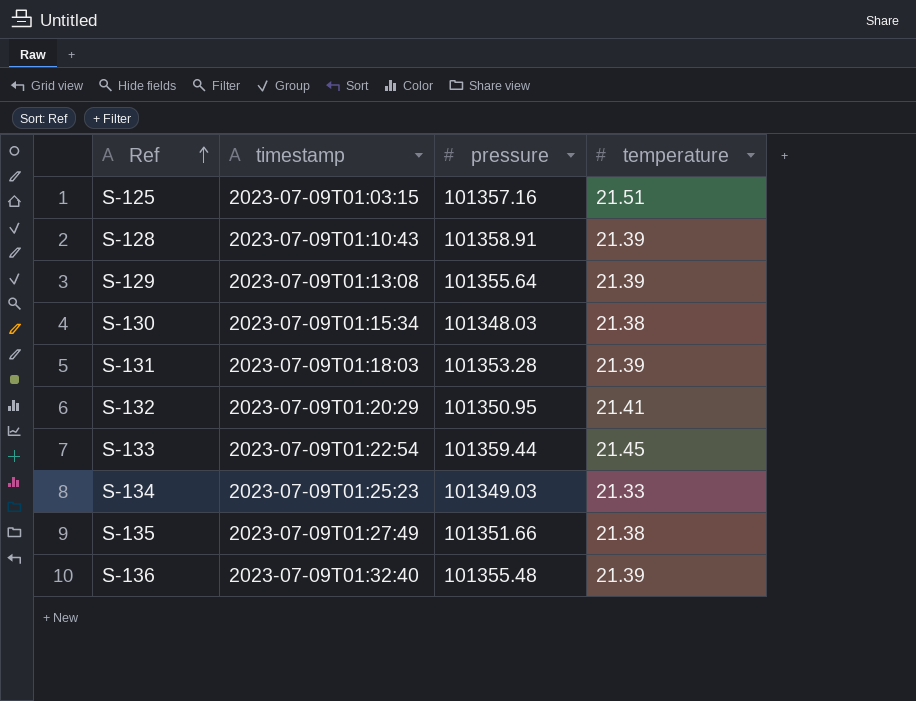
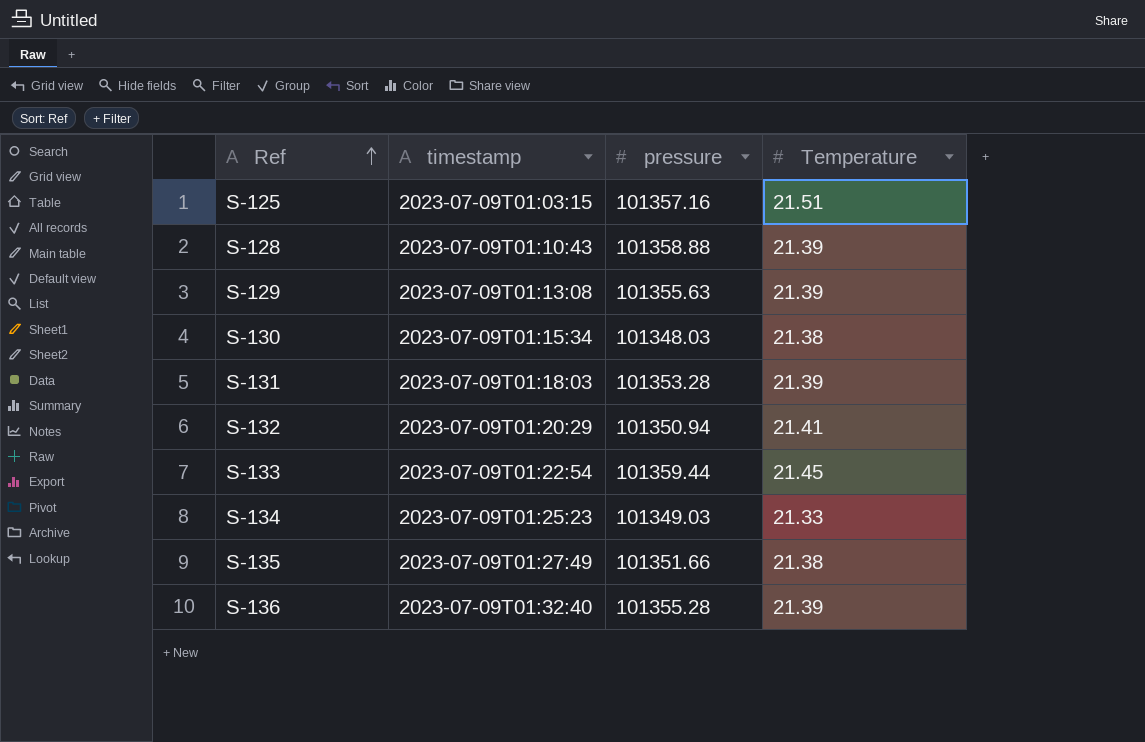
column name: temperature -> Temperature
S-128 | pressure: 101358.91 -> 101358.88
S-129 | pressure: 101355.64 -> 101355.63
S-132 | pressure: 101350.95 -> 101350.94
S-136 | pressure: 101355.48 -> 101355.28

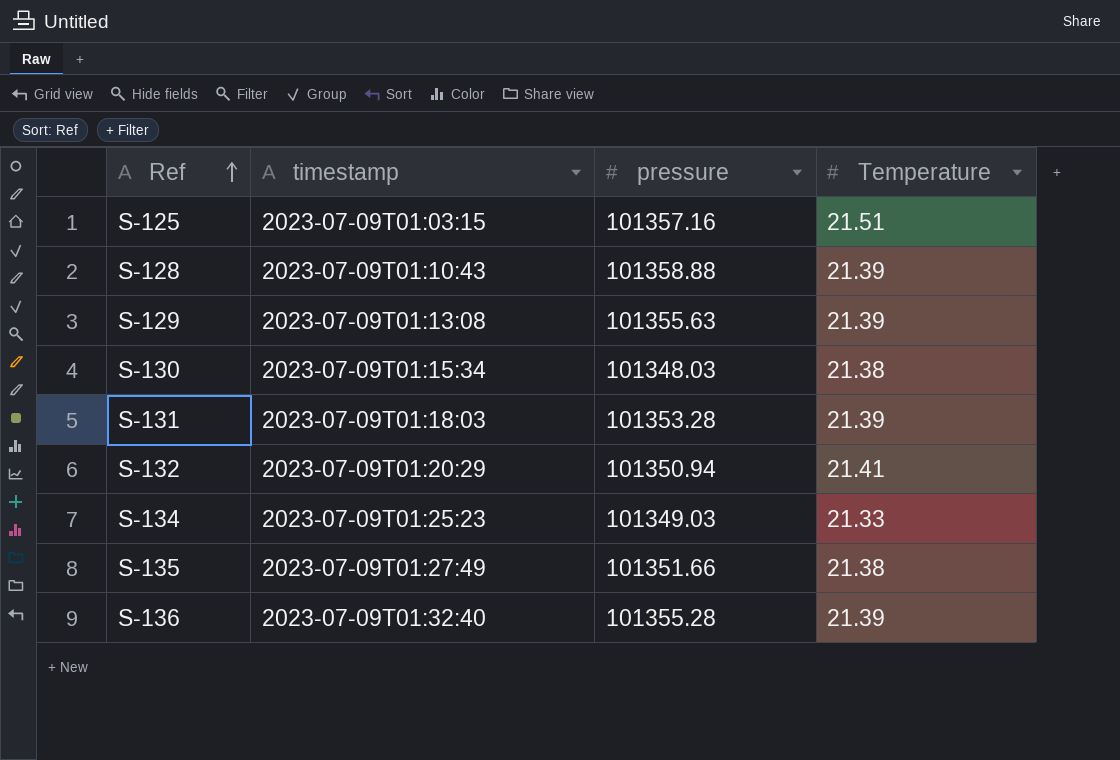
row S-133: 2023-07-09T01:22:54 | 101359.44 | 21.45 -> none

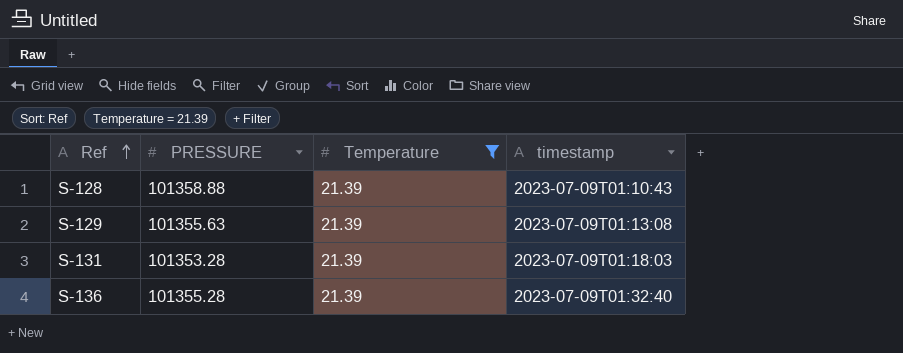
filter: none -> Temperature = 21.39
column name: pressure -> PRESSURE
column timestamp | position: 2 -> 4

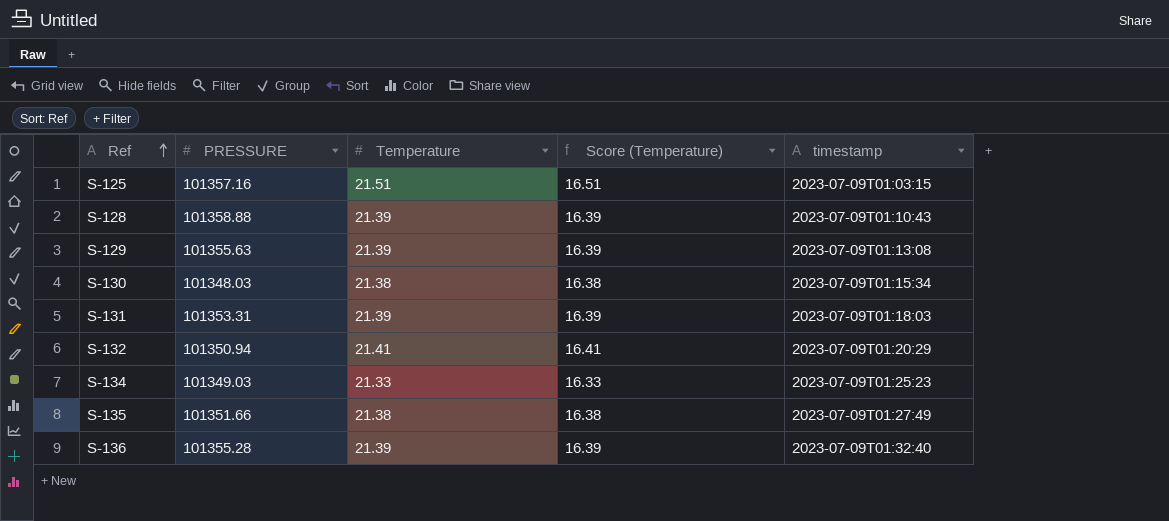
filter: Temperature = 21.39 -> none
column Score (Temperature) | formula: none -> [Temperature] - 5
S-131 | PRESSURE: 101353.28 -> 101353.31

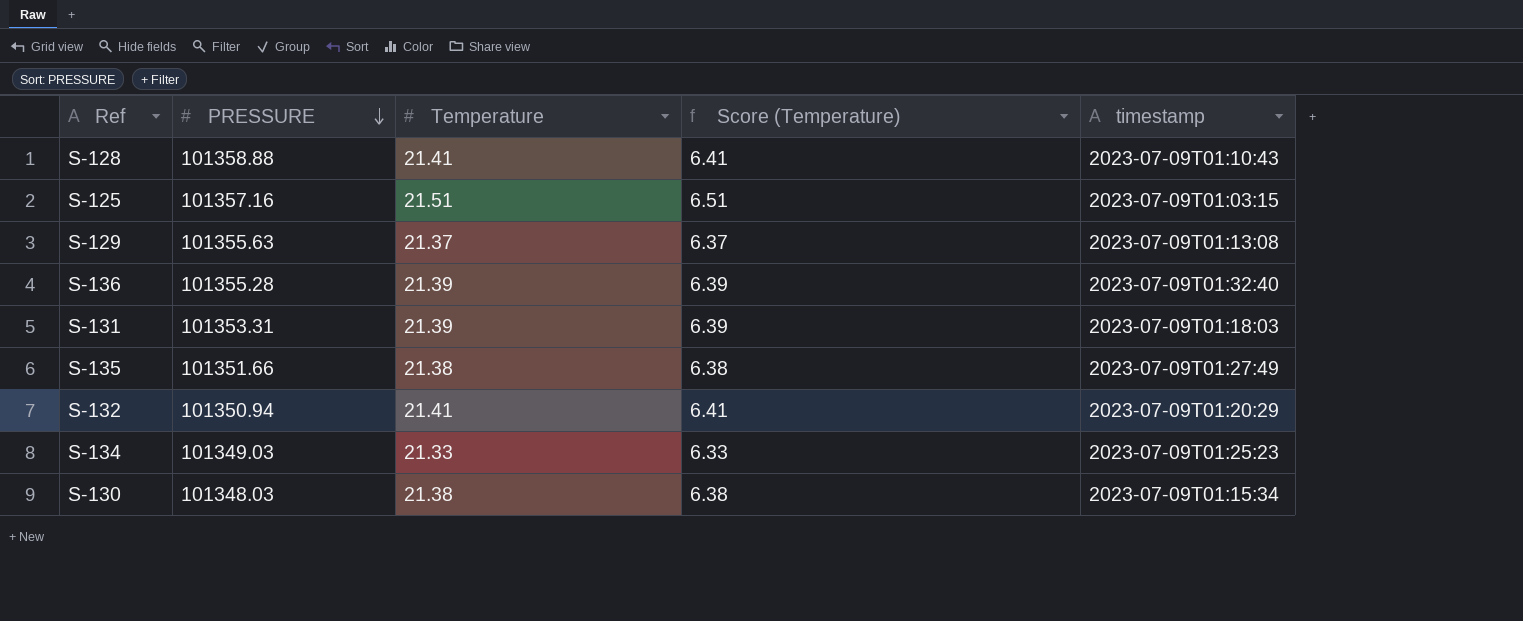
row order: Ref ascending -> PRESSURE descending
column Score (Temperature) | formula: [Temperature] - 5 -> [Temperature] - 15
S-128 | Temperature: 21.39 -> 21.41
S-129 | Temperature: 21.39 -> 21.37

